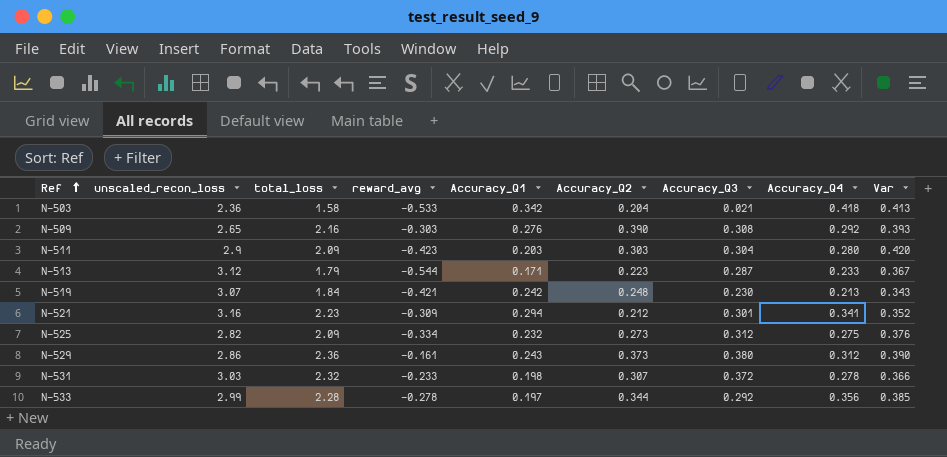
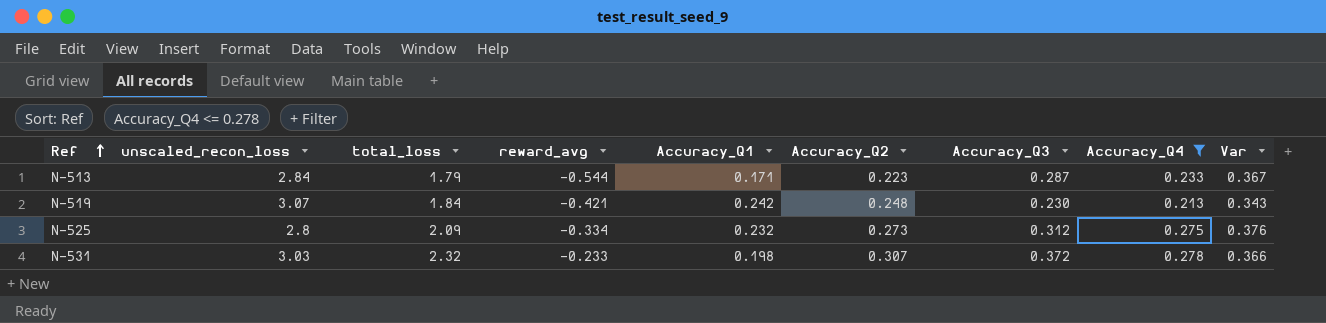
filter: none -> Accuracy_Q4 <= 0.278
N-513 | unscaled_recon_loss: 3.12 -> 2.84
N-525 | unscaled_recon_loss: 2.82 -> 2.8

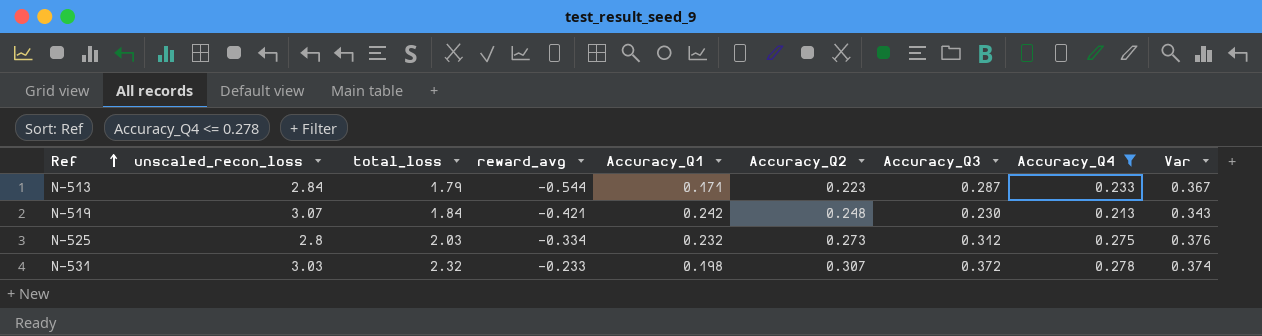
N-525 | total_loss: 2.09 -> 2.03
N-531 | Var: 0.366 -> 0.374

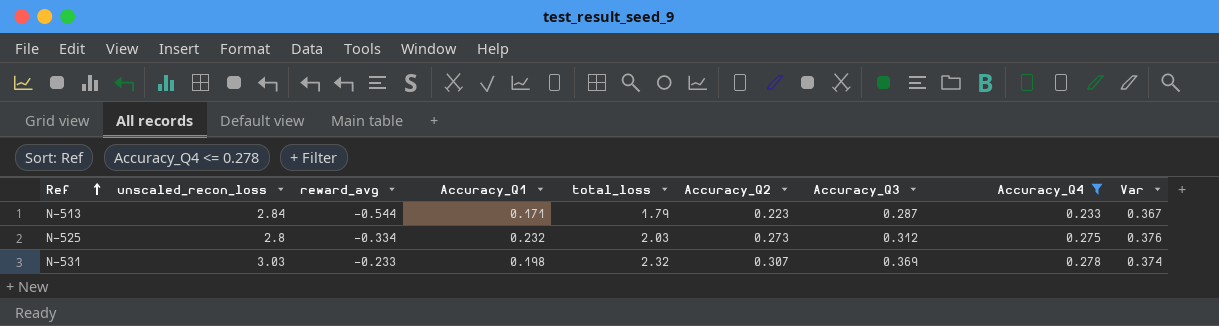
column total_loss | position: 3 -> 5
row N-519: 3.07 | 1.84 | -0.421 | 0.242 | 0.248 | 0.230 | 0.213 | 0.343 -> none
N-531 | Accuracy_Q3: 0.372 -> 0.369

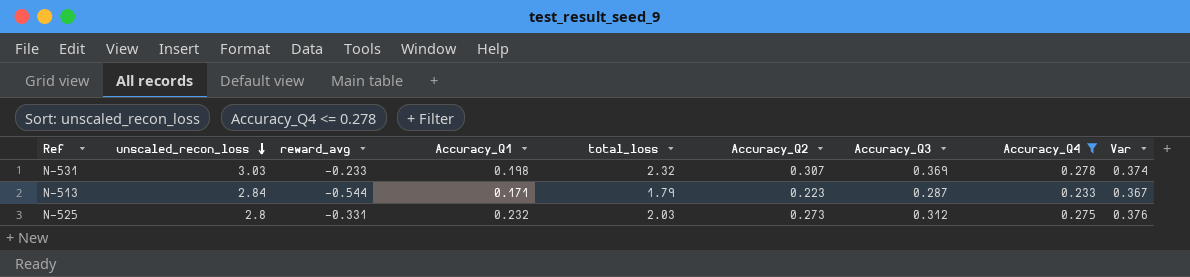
row order: Ref ascending -> unscaled_recon_loss descending
N-525 | reward_avg: -0.334 -> -0.331

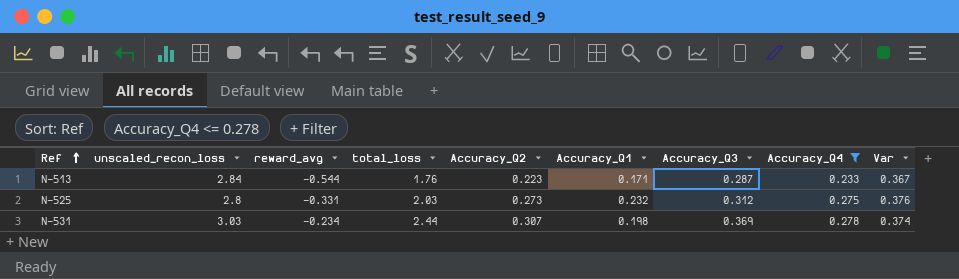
row order: unscaled_recon_loss descending -> Ref ascending
column Accuracy_Q1 | position: 4 -> 6
N-513 | total_loss: 1.79 -> 1.76
N-531 | reward_avg: -0.233 -> -0.234
N-531 | total_loss: 2.32 -> 2.44

